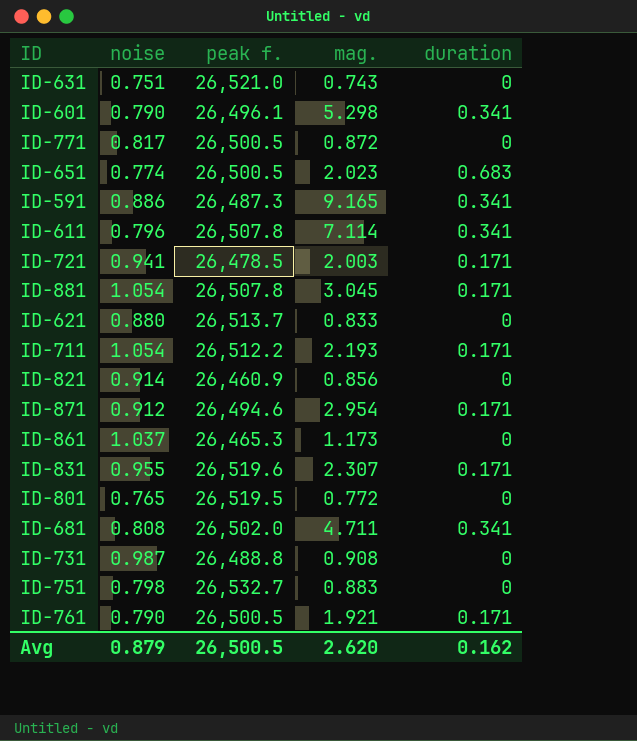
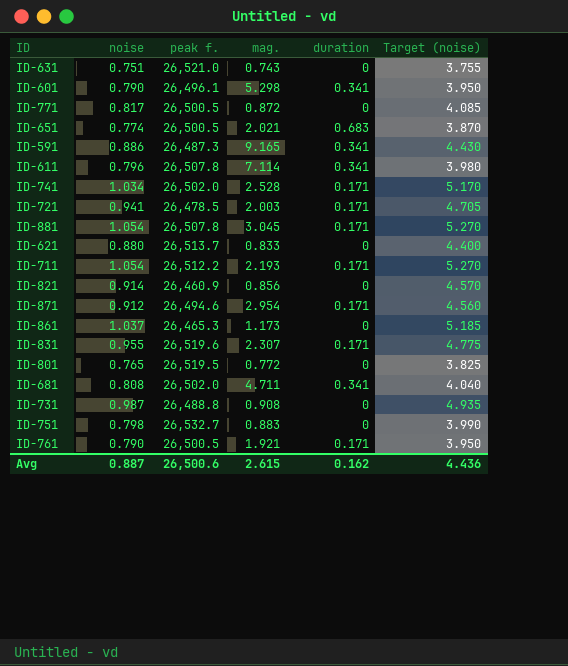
column Target (noise) | formula: none -> [noise] * 5
ID-651 | mag.: 2.023 -> 2.021
row ID-741: none -> 1.034 | 26,502.0 | 2.528 | 0.171 | 5.170
Avg | noise: 0.879 -> 0.887
Avg | peak f.: 26,500.5 -> 26,500.6
Avg | mag.: 2.620 -> 2.615

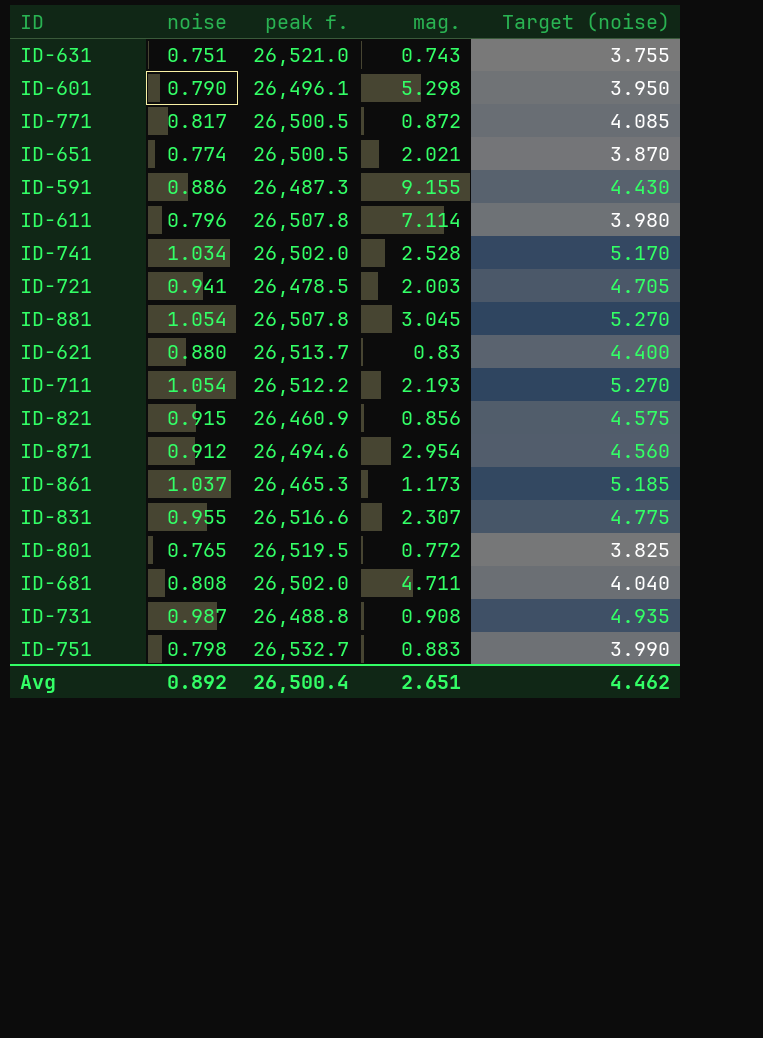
column duration | position: 5 -> none
row ID-761: 0.790 | 26,500.5 | 1.921 | 0.171 | 3.950 -> none
ID-591 | mag.: 9.165 -> 9.155
ID-621 | mag.: 0.833 -> 0.83
ID-821 | noise: 0.914 -> 0.915
ID-821 | Target (noise): 4.570 -> 4.575
ID-831 | peak f.: 26,519.6 -> 26,516.6
Avg | noise: 0.887 -> 0.892
Avg | peak f.: 26,500.6 -> 26,500.4
Avg | mag.: 2.615 -> 2.651
Avg | Target (noise): 4.436 -> 4.462

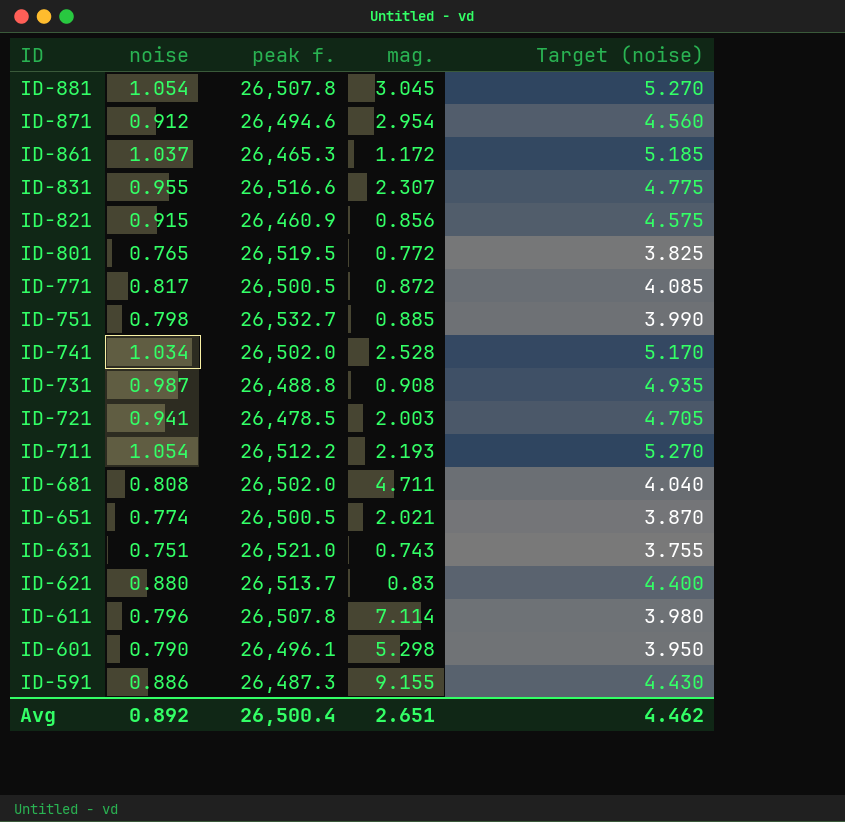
row order: none -> ID descending
ID-861 | mag.: 1.173 -> 1.172
ID-751 | mag.: 0.883 -> 0.885

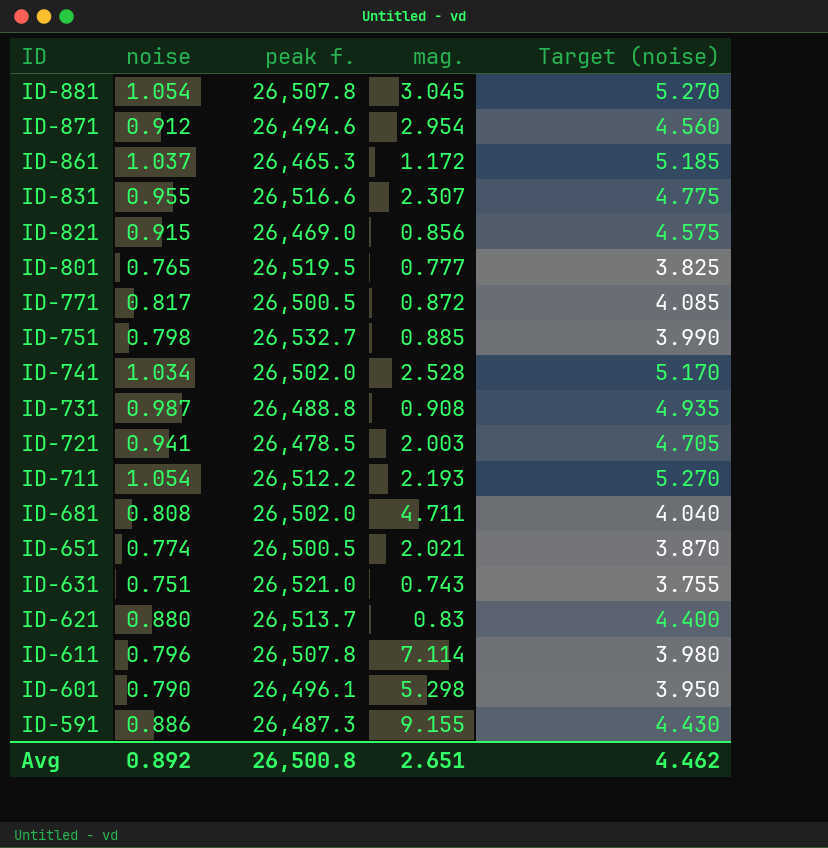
ID-821 | peak f.: 26,460.9 -> 26,469.0
ID-801 | mag.: 0.772 -> 0.777
Avg | peak f.: 26,500.4 -> 26,500.8

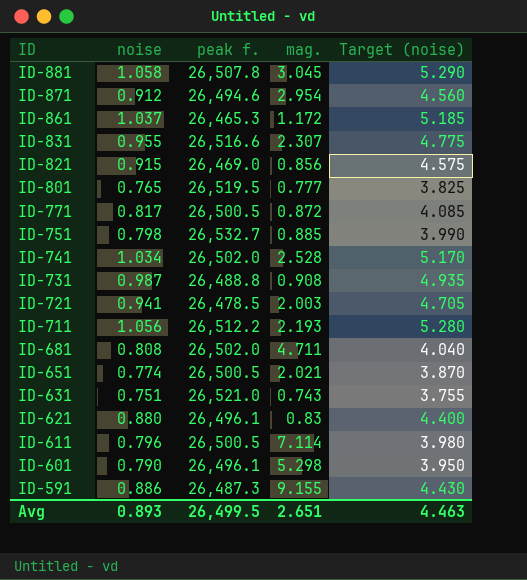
ID-881 | noise: 1.054 -> 1.058
ID-881 | Target (noise): 5.270 -> 5.290
ID-711 | noise: 1.054 -> 1.056
ID-711 | Target (noise): 5.270 -> 5.280
ID-621 | peak f.: 26,513.7 -> 26,496.1
ID-611 | peak f.: 26,507.8 -> 26,500.5
Avg | noise: 0.892 -> 0.893
Avg | peak f.: 26,500.8 -> 26,499.5
Avg | Target (noise): 4.462 -> 4.463

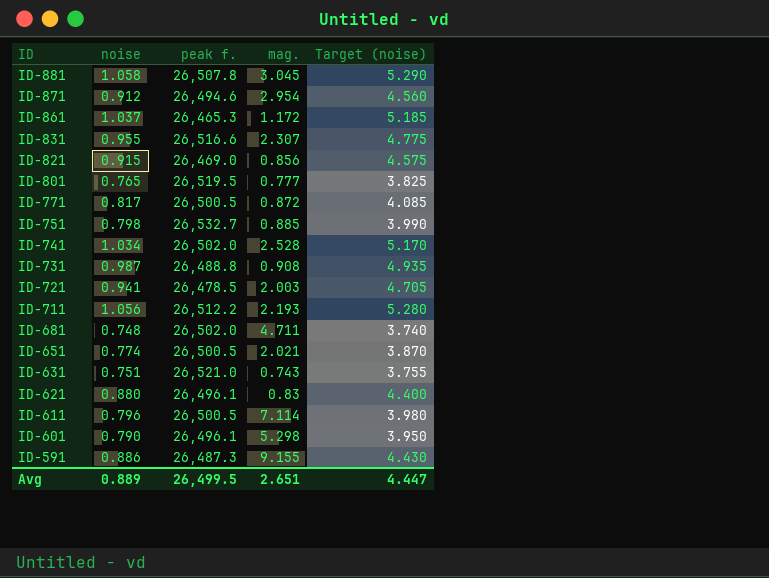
ID-681 | noise: 0.808 -> 0.748
ID-681 | Target (noise): 4.040 -> 3.740
Avg | noise: 0.893 -> 0.889
Avg | Target (noise): 4.463 -> 4.447

